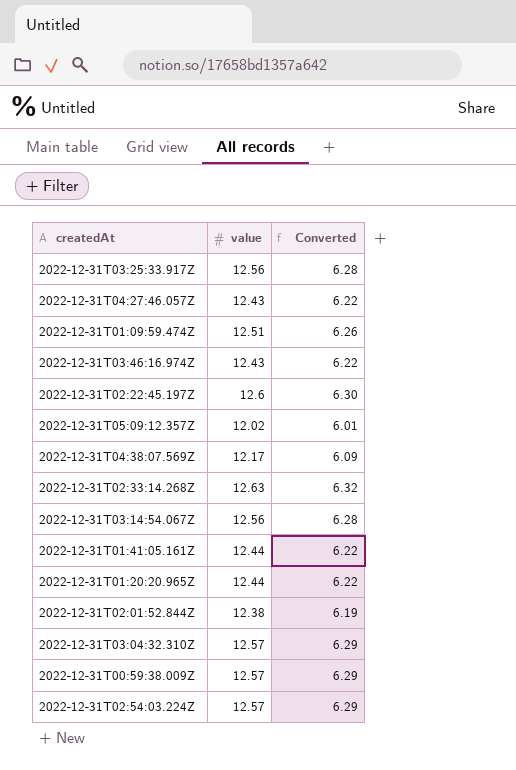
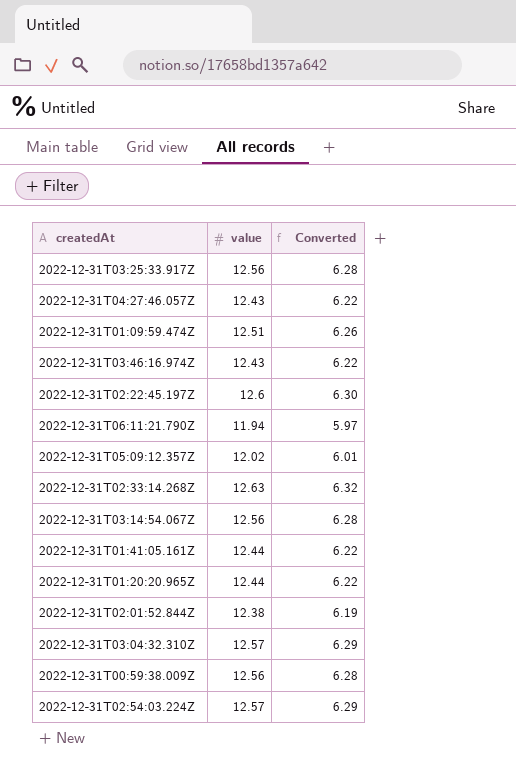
row 2022-12-31T04:38:07.569Z: 12.17 | 6.09 -> none
row 2022-12-31T06:11:21.790Z: none -> 11.94 | 5.97
2022-12-31T00:59:38.009Z | value: 12.57 -> 12.56
2022-12-31T00:59:38.009Z | Converted: 6.29 -> 6.28

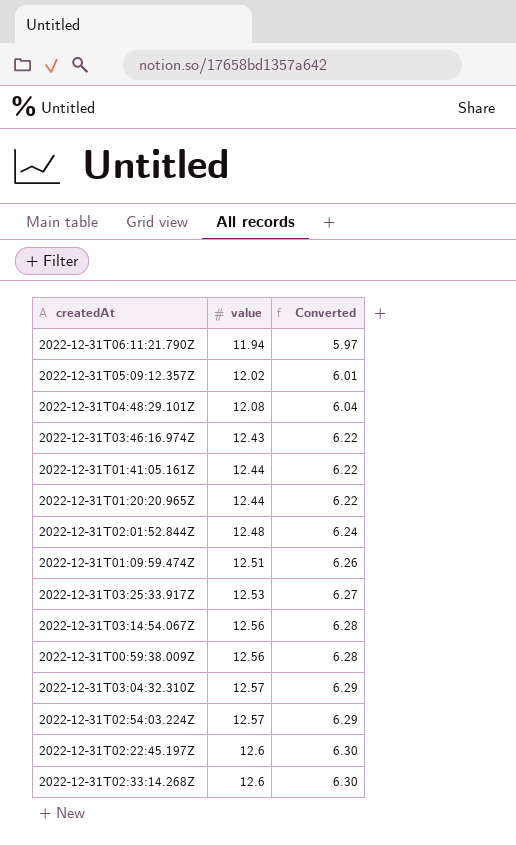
row order: none -> value ascending
row 2022-12-31T04:27:46.057Z: 12.43 | 6.22 -> none
row 2022-12-31T04:48:29.101Z: none -> 12.08 | 6.04
2022-12-31T02:01:52.844Z | value: 12.38 -> 12.48
2022-12-31T02:01:52.844Z | Converted: 6.19 -> 6.24
2022-12-31T03:25:33.917Z | value: 12.56 -> 12.53
2022-12-31T03:25:33.917Z | Converted: 6.28 -> 6.27
2022-12-31T02:33:14.268Z | value: 12.63 -> 12.6
2022-12-31T02:33:14.268Z | Converted: 6.32 -> 6.30

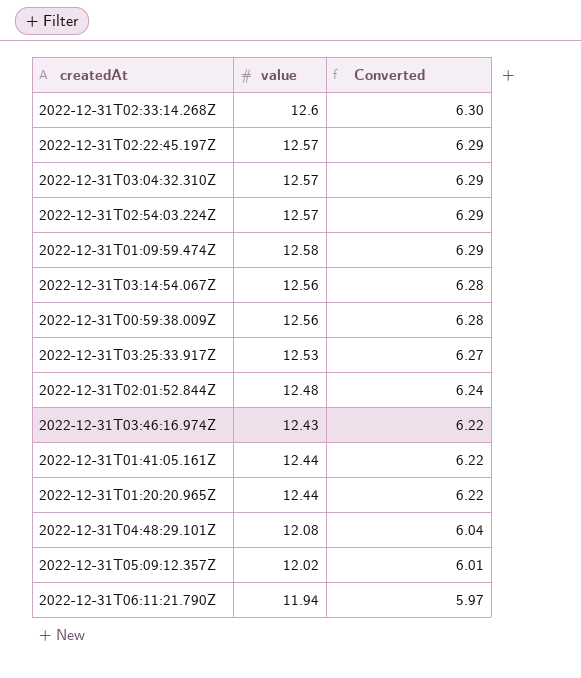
row order: value ascending -> Converted descending
2022-12-31T02:22:45.197Z | value: 12.6 -> 12.57
2022-12-31T02:22:45.197Z | Converted: 6.30 -> 6.29
2022-12-31T01:09:59.474Z | value: 12.51 -> 12.58
2022-12-31T01:09:59.474Z | Converted: 6.26 -> 6.29

